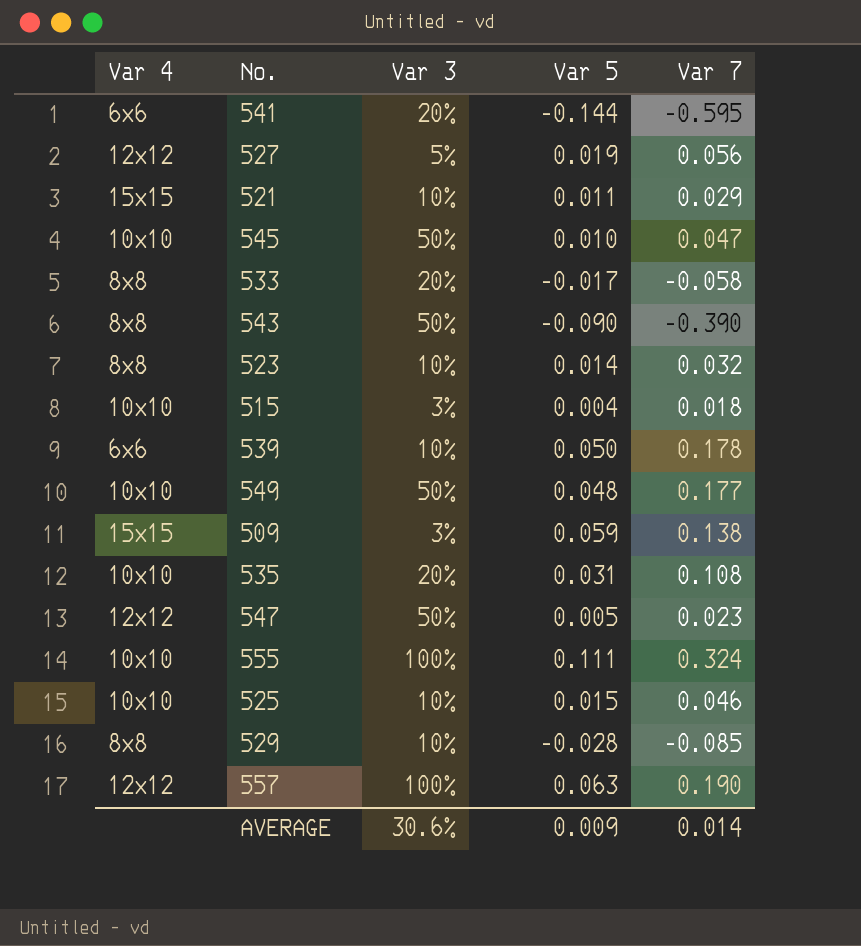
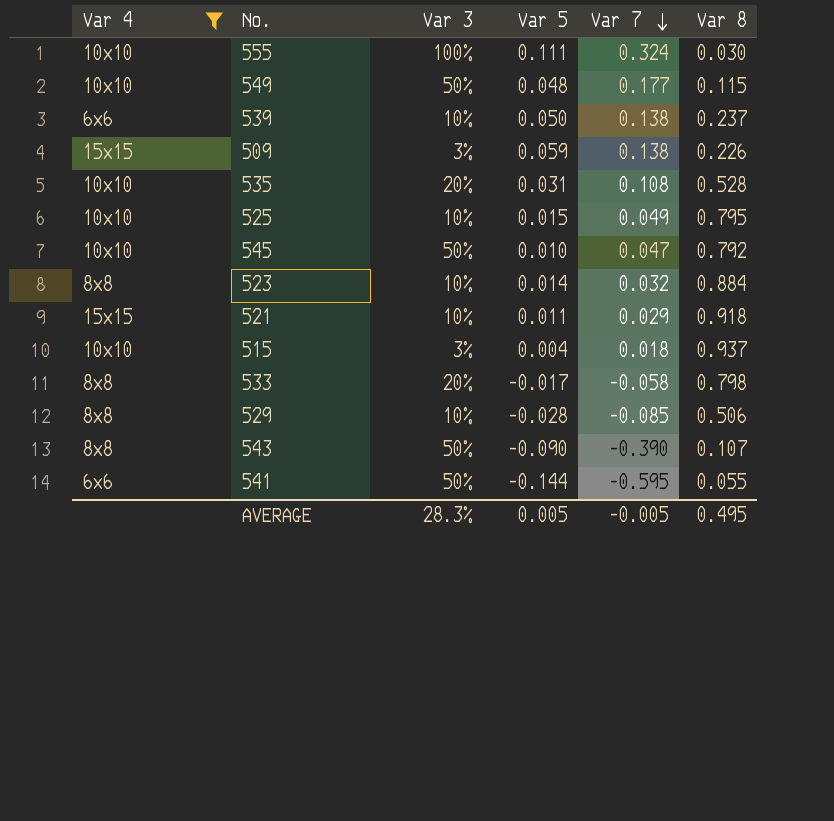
filter: none -> Var 4 != 12x12
row order: none -> Var 7 descending
column Var 8 | position: none -> 6
539 | Var 7: 0.178 -> 0.138
525 | Var 7: 0.046 -> 0.049
541 | Var 3: 20% -> 50%
AVERAGE | Var 3: 30.6% -> 28.3%
AVERAGE | Var 5: 0.009 -> 0.005
AVERAGE | Var 7: 0.014 -> -0.005

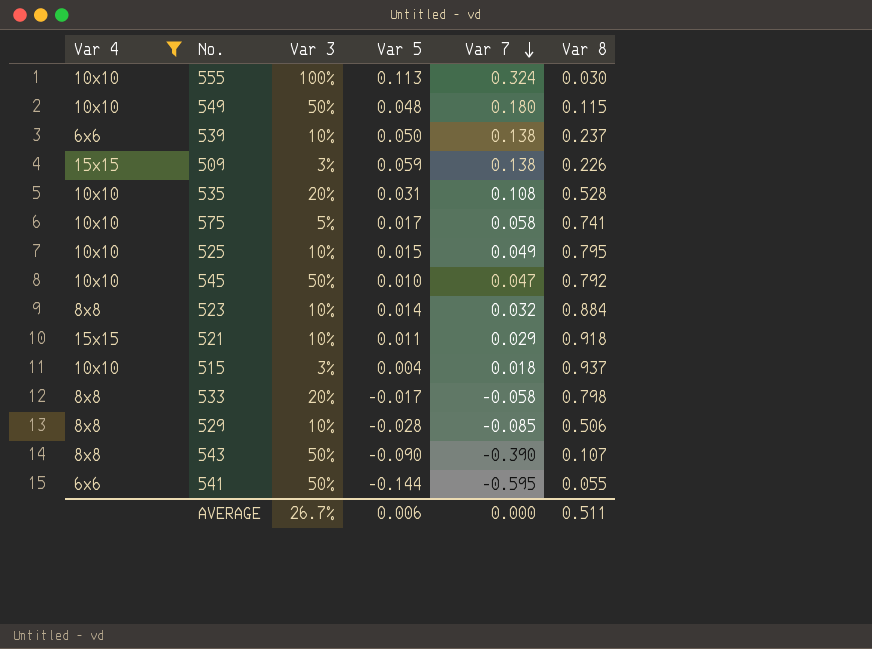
555 | Var 5: 0.111 -> 0.113
549 | Var 7: 0.177 -> 0.180
row 575: none -> 10x10 | 5% | 0.017 | 0.058 | 0.741
AVERAGE | Var 3: 28.3% -> 26.7%
AVERAGE | Var 5: 0.005 -> 0.006
AVERAGE | Var 7: -0.005 -> 0.000
AVERAGE | Var 8: 0.495 -> 0.511

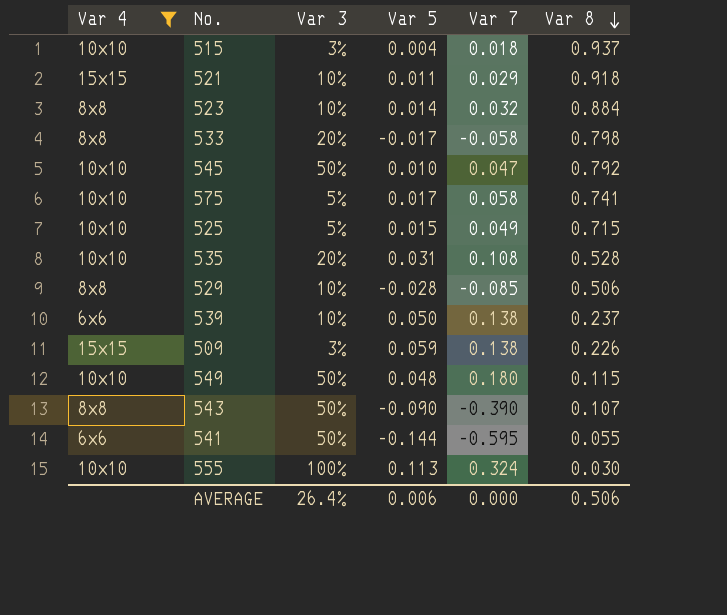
row order: Var 7 descending -> Var 8 descending
525 | Var 3: 10% -> 5%
525 | Var 8: 0.795 -> 0.715
AVERAGE | Var 3: 26.7% -> 26.4%
AVERAGE | Var 8: 0.511 -> 0.506

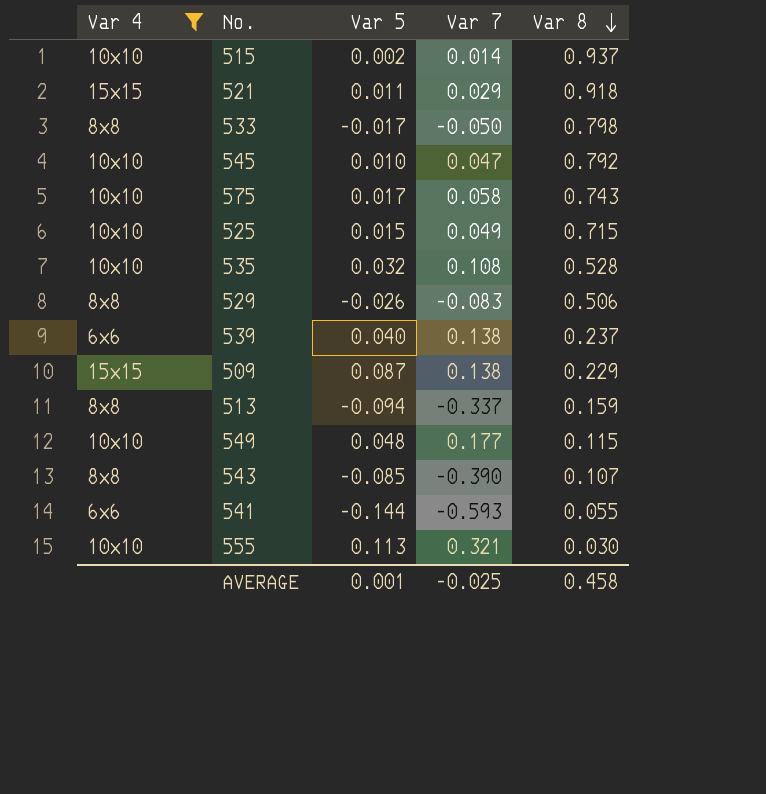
column Var 3 | position: 3 -> none
row 523: 8x8 | 10% | 0.014 | 0.032 | 0.884 -> none
515 | Var 5: 0.004 -> 0.002
515 | Var 7: 0.018 -> 0.014
533 | Var 7: -0.058 -> -0.050
575 | Var 8: 0.741 -> 0.743
535 | Var 5: 0.031 -> 0.032
529 | Var 5: -0.028 -> -0.026
529 | Var 7: -0.085 -> -0.083
539 | Var 5: 0.050 -> 0.040
509 | Var 5: 0.059 -> 0.087
509 | Var 8: 0.226 -> 0.229
row 513: none -> 8x8 | -0.094 | -0.337 | 0.159
549 | Var 7: 0.180 -> 0.177
543 | Var 5: -0.090 -> -0.085
541 | Var 7: -0.595 -> -0.593
555 | Var 7: 0.324 -> 0.321
AVERAGE | Var 5: 0.006 -> 0.001
AVERAGE | Var 7: 0.000 -> -0.025
AVERAGE | Var 8: 0.506 -> 0.458

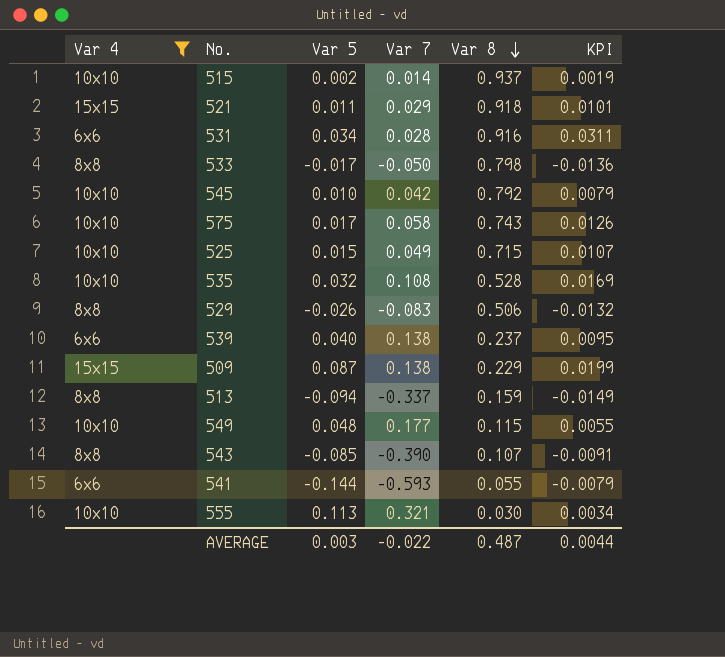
column KPI | formula: none -> [Var 5] * [Var 8]
row 531: none -> 6x6 | 0.034 | 0.028 | 0.916 | 0.0311
545 | Var 7: 0.047 -> 0.042
AVERAGE | Var 5: 0.001 -> 0.003
AVERAGE | Var 7: -0.025 -> -0.022
AVERAGE | Var 8: 0.458 -> 0.487

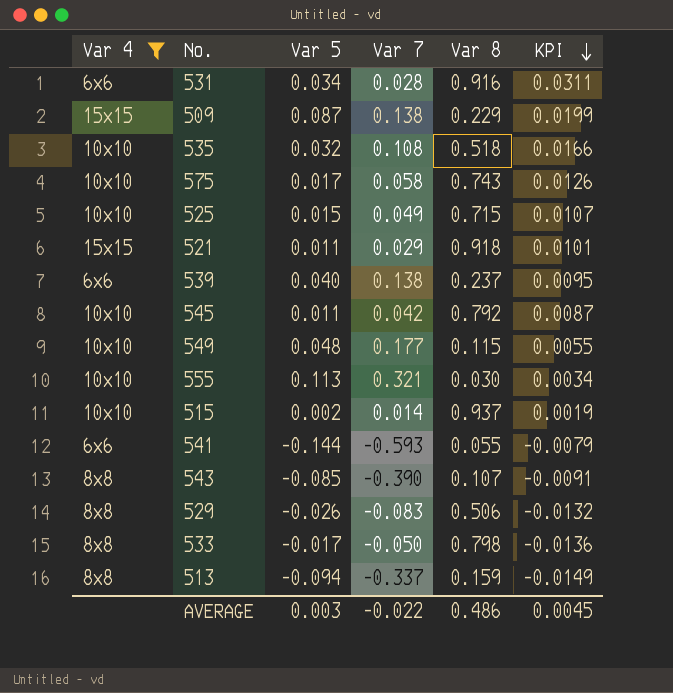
row order: Var 8 descending -> KPI descending
535 | Var 8: 0.528 -> 0.518
535 | KPI: 0.0169 -> 0.0166
545 | Var 5: 0.010 -> 0.011
545 | KPI: 0.0079 -> 0.0087
AVERAGE | Var 8: 0.487 -> 0.486
AVERAGE | KPI: 0.0044 -> 0.0045

